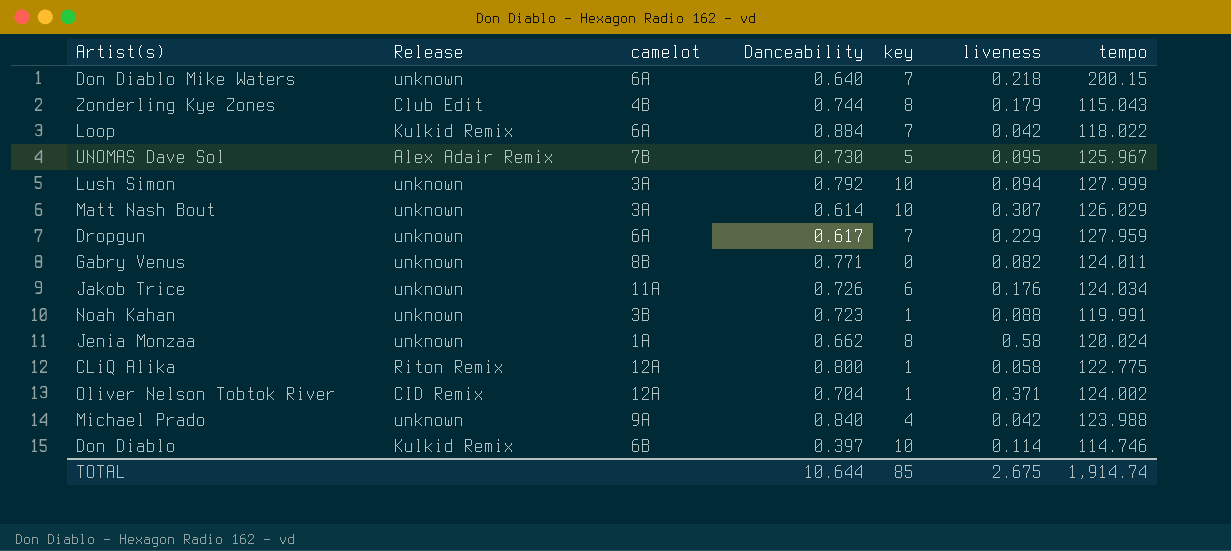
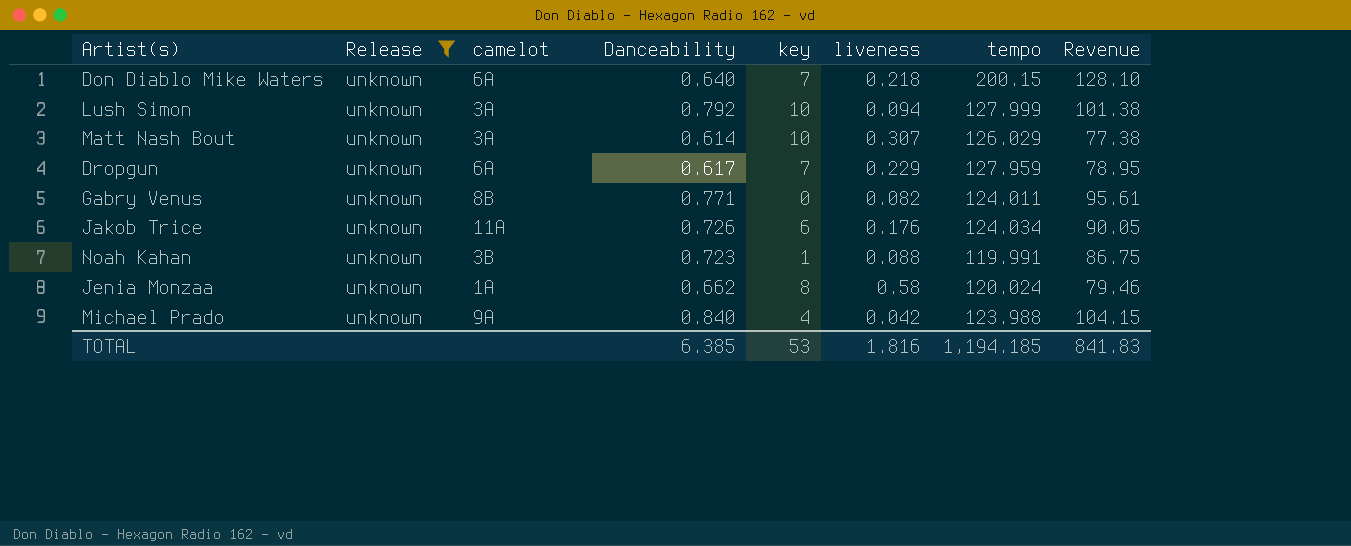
filter: none -> Release = unknown
column Revenue | formula: none -> [Danceability] * [tempo]
TOTAL | Danceability: 10.644 -> 6.385
TOTAL | key: 85 -> 53
TOTAL | liveness: 2.675 -> 1.816
TOTAL | tempo: 1,914.74 -> 1,194.185

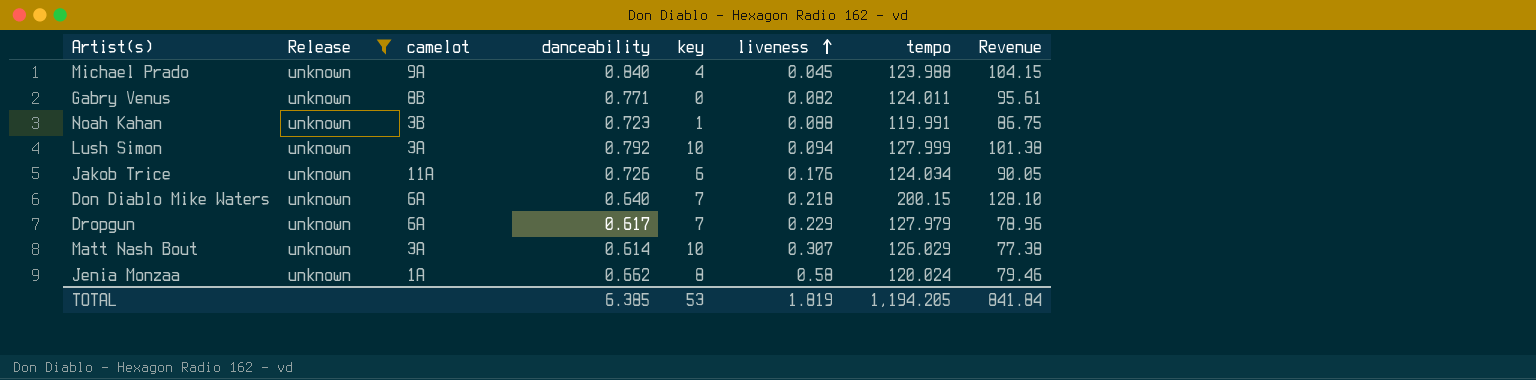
row order: none -> liveness ascending
column name: Danceability -> danceability
Michael Prado | liveness: 0.042 -> 0.045
Dropgun | tempo: 127.959 -> 127.979
Dropgun | Revenue: 78.95 -> 78.96
TOTAL | liveness: 1.816 -> 1.819
TOTAL | tempo: 1,194.185 -> 1,194.205
TOTAL | Revenue: 841.83 -> 841.84

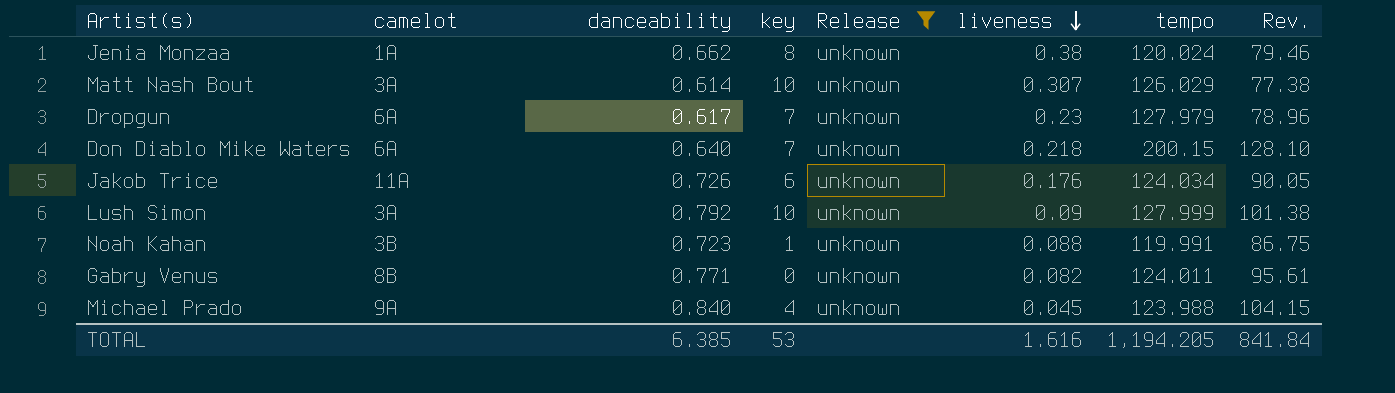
row order: liveness ascending -> liveness descending
column Release | position: 2 -> 5
column name: Revenue -> Rev.
Jenia Monzaa | liveness: 0.58 -> 0.38
Dropgun | liveness: 0.229 -> 0.23
Lush Simon | liveness: 0.094 -> 0.09
TOTAL | liveness: 1.819 -> 1.616

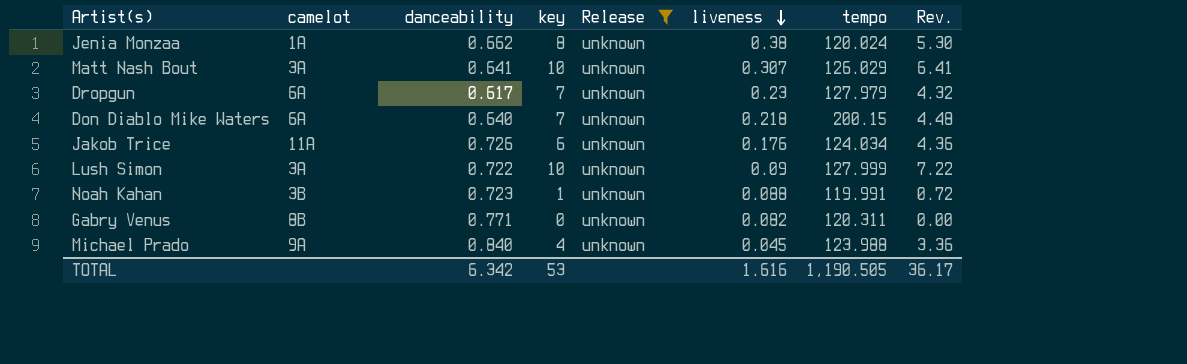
column Rev. | formula: [danceability] * [tempo] -> [danceability] * [key]
Matt Nash Bout | danceability: 0.614 -> 0.641
Lush Simon | danceability: 0.792 -> 0.722
Gabry Venus | tempo: 124.011 -> 120.311
TOTAL | danceability: 6.385 -> 6.342
TOTAL | tempo: 1,194.205 -> 1,190.505
TOTAL | Rev.: 841.84 -> 36.17

